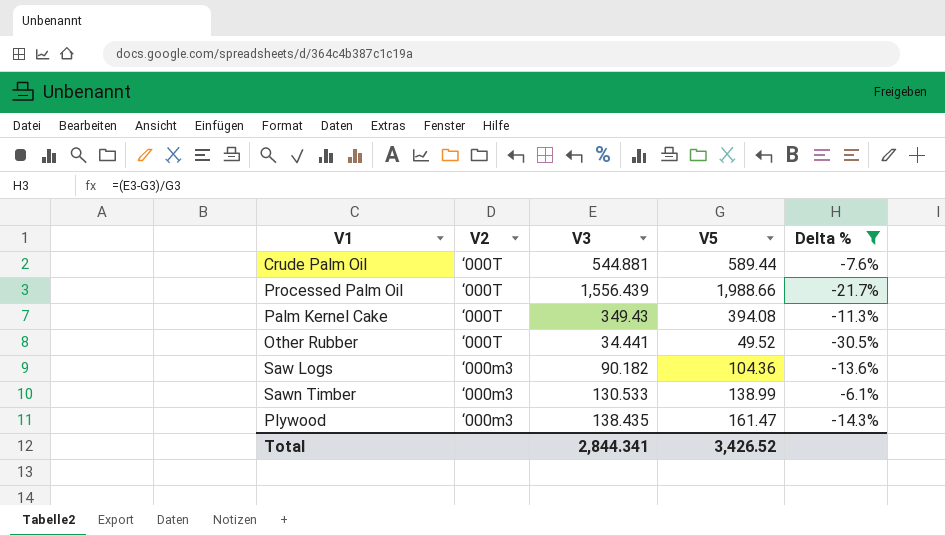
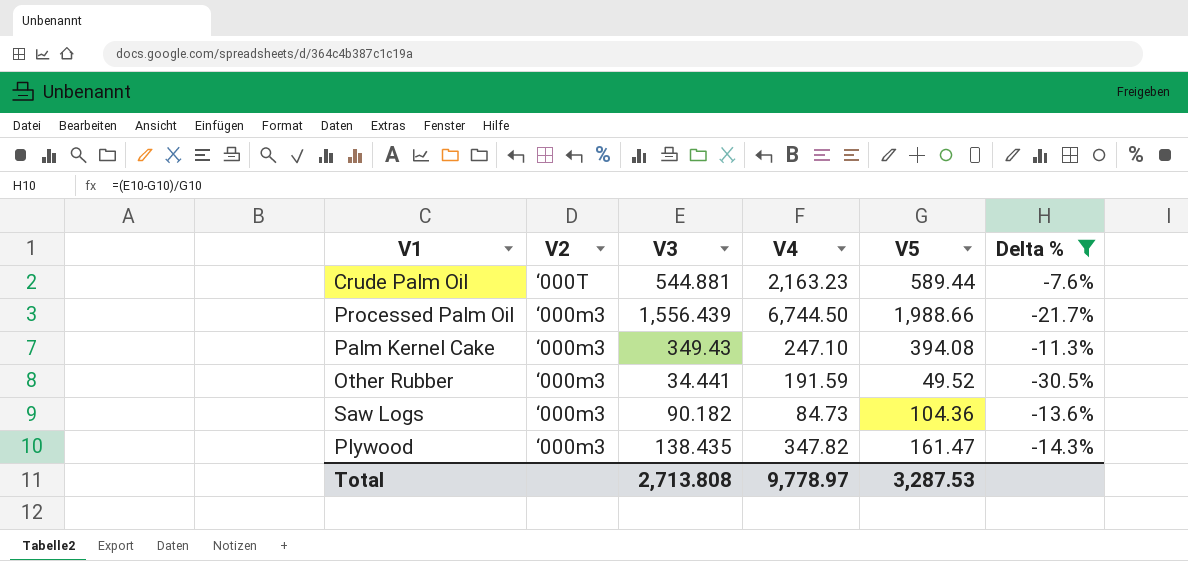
column V4 | position: none -> 4
row Sawn Timber: ‘000m3 | 130.533 | 138.99 | -6.1% -> none
Processed Palm Oil | V2: ‘000T -> ‘000m3
Palm Kernel Cake | V2: ‘000T -> ‘000m3
Other Rubber | V2: ‘000T -> ‘000m3
Total | V3: 2,844.341 -> 2,713.808
Total | V5: 3,426.52 -> 3,287.53

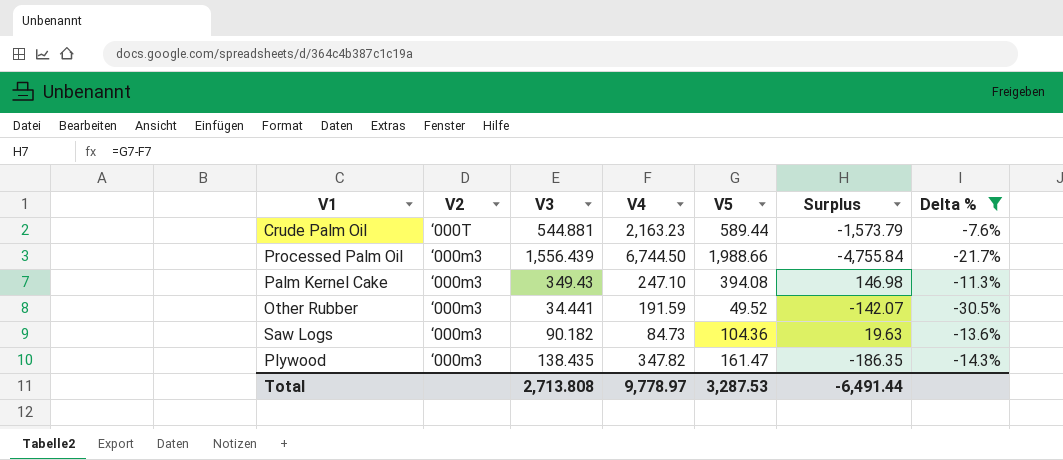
column Surplus | formula: none -> [V5] - [V4]

